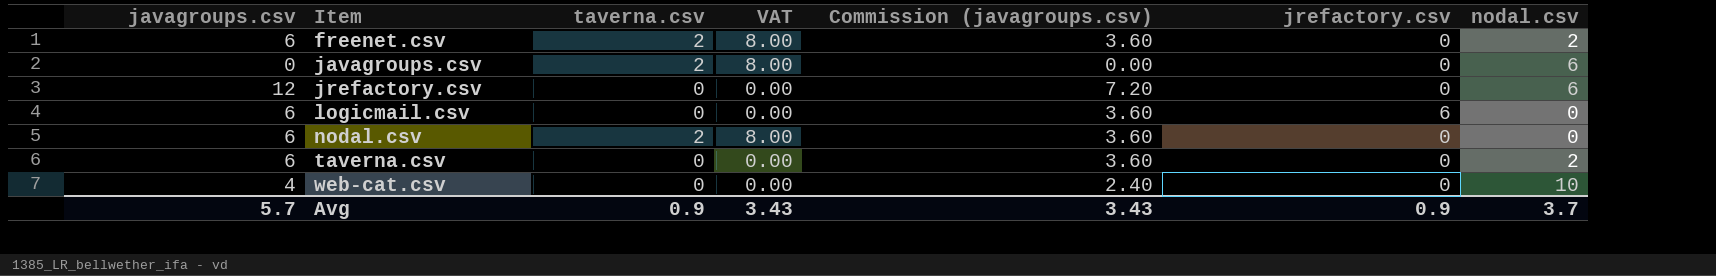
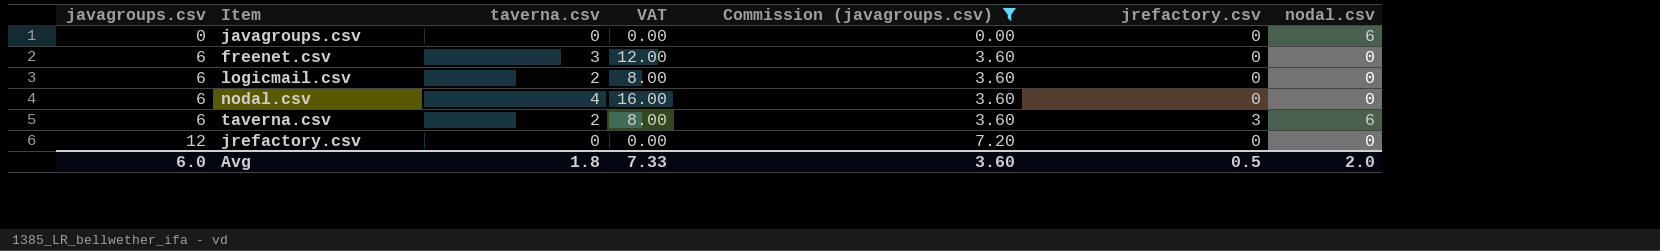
filter: none -> Commission (javagroups.csv) != 2.40
row order: Item ascending -> javagroups.csv ascending
javagroups.csv | taverna.csv: 2 -> 0
javagroups.csv | VAT: 8.00 -> 0.00
freenet.csv | taverna.csv: 2 -> 3
freenet.csv | VAT: 8.00 -> 12.00
freenet.csv | nodal.csv: 2 -> 0
logicmail.csv | taverna.csv: 0 -> 2
logicmail.csv | VAT: 0.00 -> 8.00
logicmail.csv | jrefactory.csv: 6 -> 0
nodal.csv | taverna.csv: 2 -> 4
nodal.csv | VAT: 8.00 -> 16.00
taverna.csv | taverna.csv: 0 -> 2
taverna.csv | VAT: 0.00 -> 8.00
taverna.csv | jrefactory.csv: 0 -> 3
taverna.csv | nodal.csv: 2 -> 6
jrefactory.csv | nodal.csv: 6 -> 0
Avg | javagroups.csv: 5.7 -> 6.0
Avg | taverna.csv: 0.9 -> 1.8
Avg | VAT: 3.43 -> 7.33
Avg | Commission (javagroups.csv): 3.43 -> 3.60
Avg | jrefactory.csv: 0.9 -> 0.5
Avg | nodal.csv: 3.7 -> 2.0

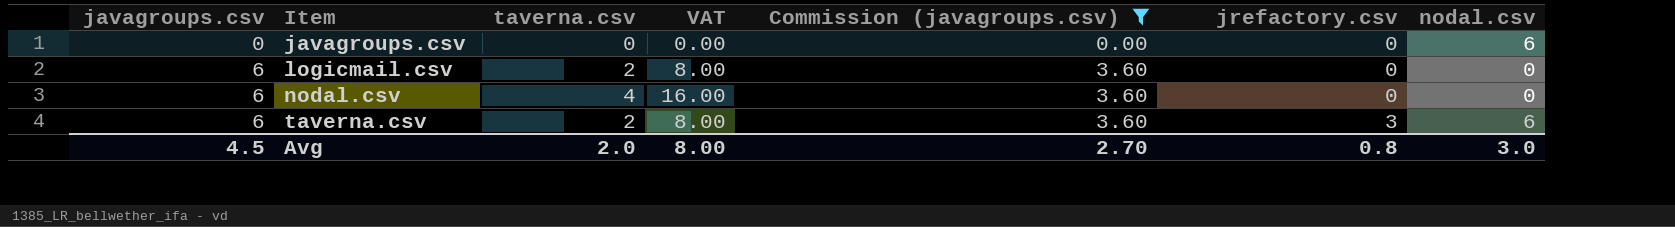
row freenet.csv: 6 | 3 | 12.00 | 3.60 | 0 | 0 -> none
row jrefactory.csv: 12 | 0 | 0.00 | 7.20 | 0 | 0 -> none
Avg | javagroups.csv: 6.0 -> 4.5
Avg | taverna.csv: 1.8 -> 2.0
Avg | VAT: 7.33 -> 8.00
Avg | Commission (javagroups.csv): 3.60 -> 2.70
Avg | jrefactory.csv: 0.5 -> 0.8
Avg | nodal.csv: 2.0 -> 3.0

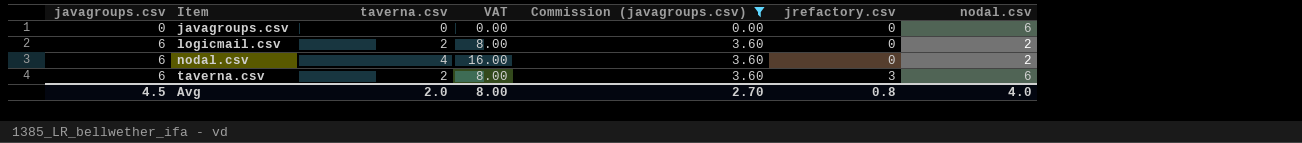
logicmail.csv | nodal.csv: 0 -> 2
nodal.csv | nodal.csv: 0 -> 2
Avg | nodal.csv: 3.0 -> 4.0

